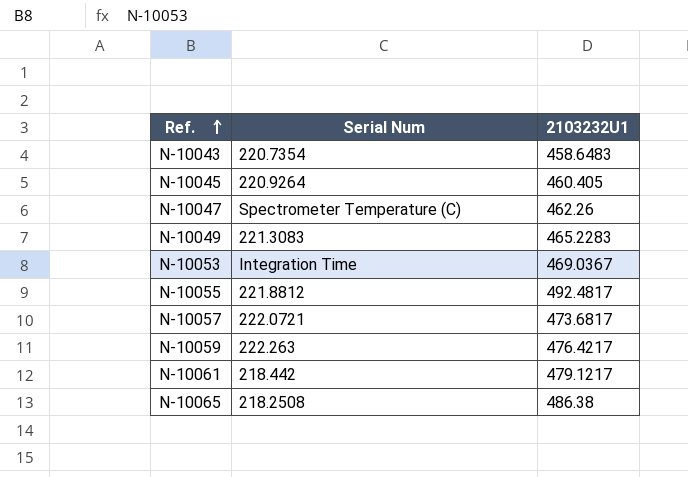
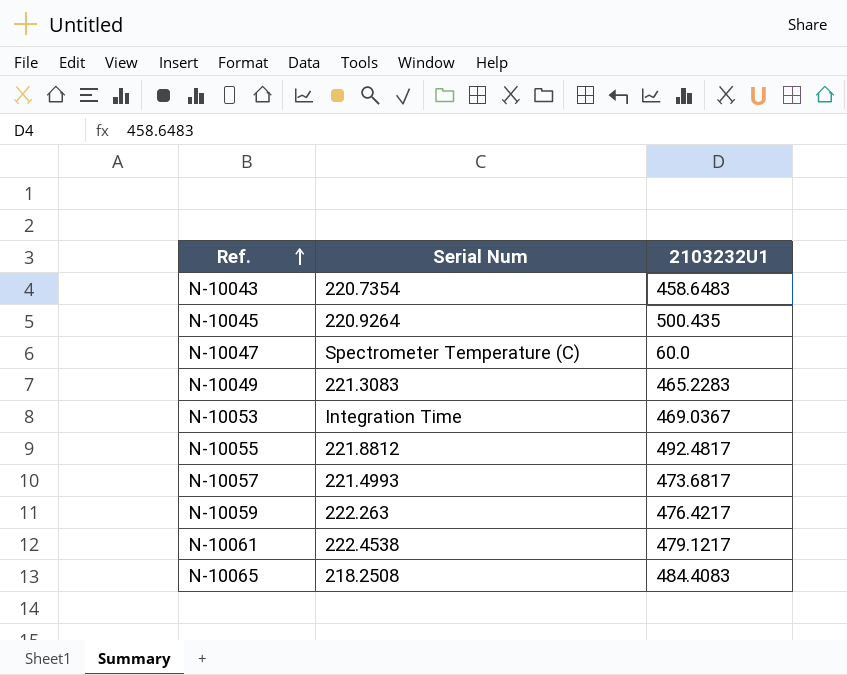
N-10045 | 2103232U1: 460.405 -> 500.435
N-10047 | 2103232U1: 462.26 -> 60.0
N-10057 | Serial Num: 222.0721 -> 221.4993
N-10061 | Serial Num: 218.442 -> 222.4538
N-10065 | 2103232U1: 486.38 -> 484.4083

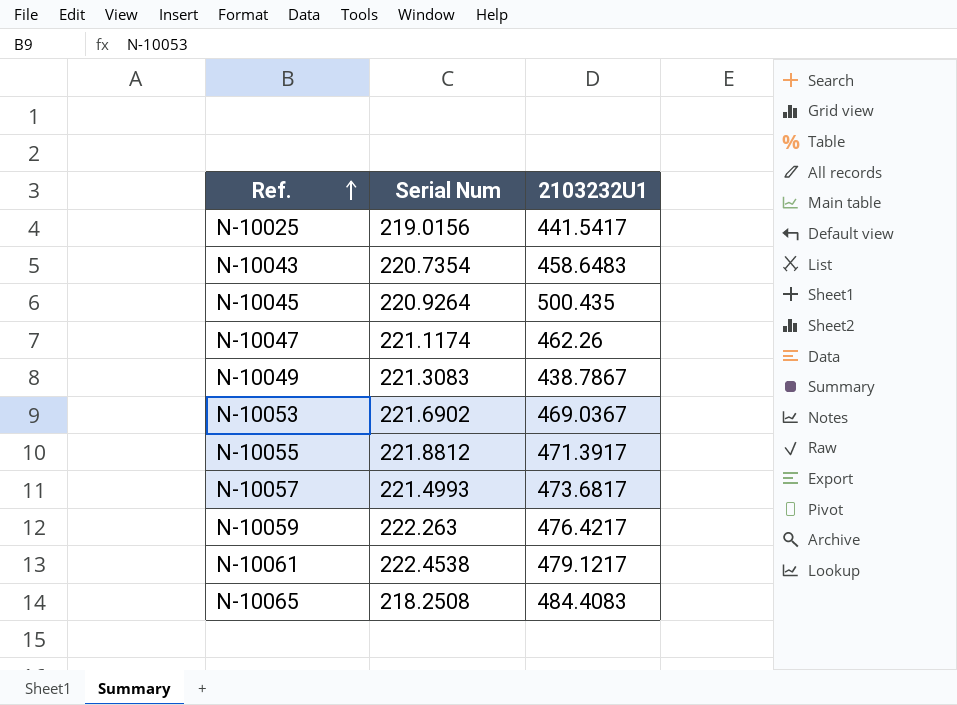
row N-10025: none -> 219.0156 | 441.5417
N-10047 | Serial Num: Spectrometer Temperature (C) -> 221.1174
N-10047 | 2103232U1: 60.0 -> 462.26
N-10049 | 2103232U1: 465.2283 -> 438.7867
N-10053 | Serial Num: Integration Time -> 221.6902
N-10055 | 2103232U1: 492.4817 -> 471.3917

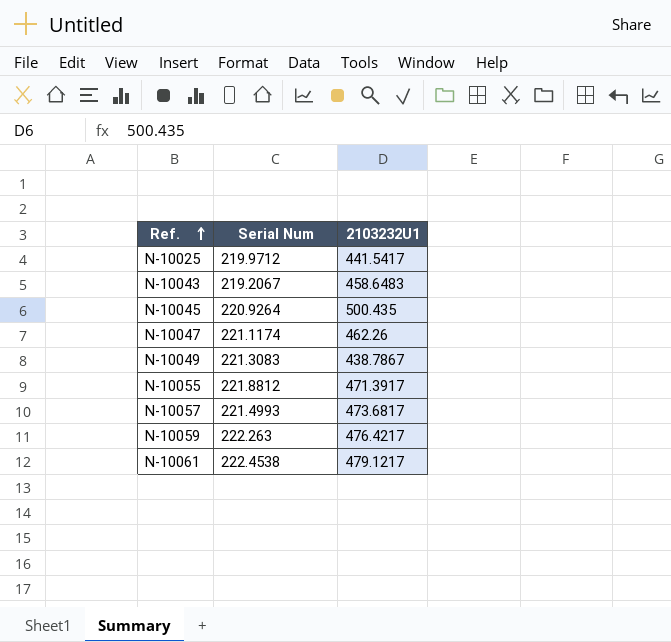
row N-10053: 221.6902 | 469.0367 -> none
row N-10065: 218.2508 | 484.4083 -> none
N-10025 | Serial Num: 219.0156 -> 219.9712
N-10043 | Serial Num: 220.7354 -> 219.2067

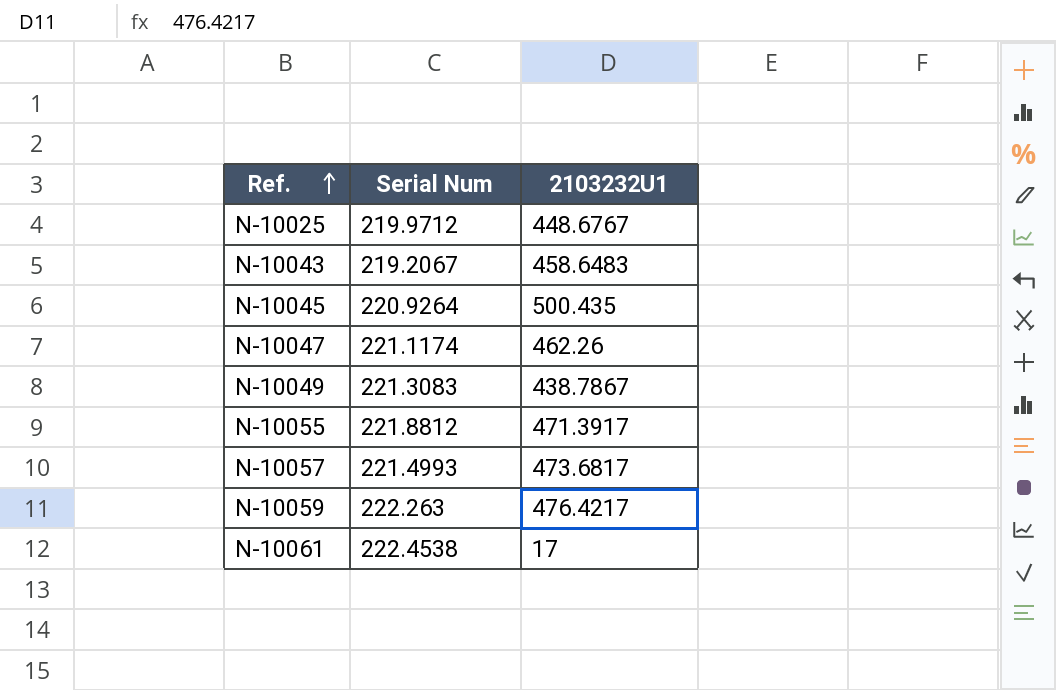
N-10025 | 2103232U1: 441.5417 -> 448.6767
N-10061 | 2103232U1: 479.1217 -> 17

